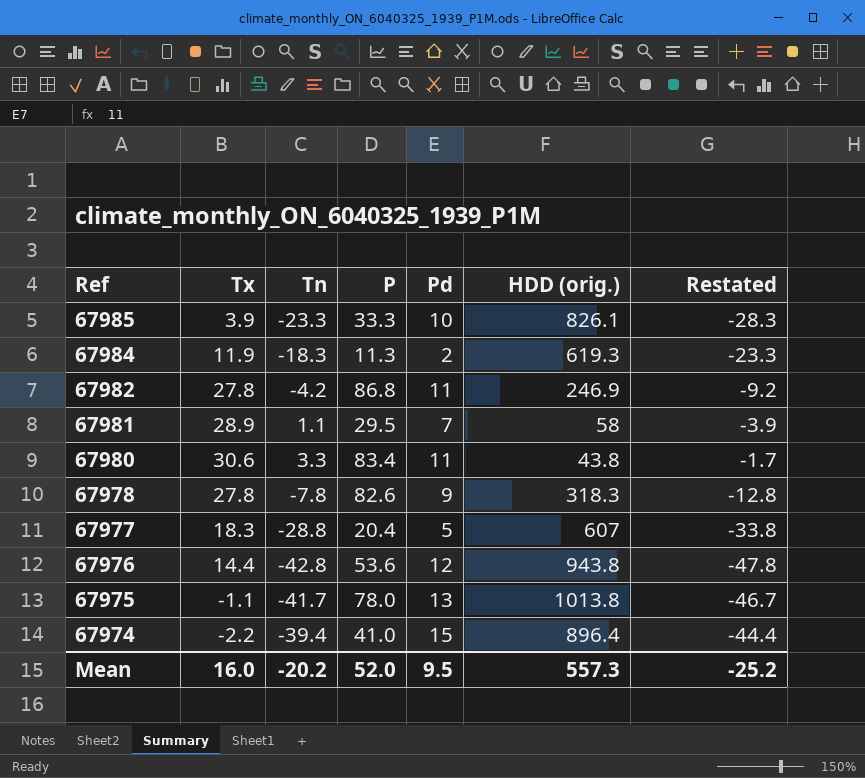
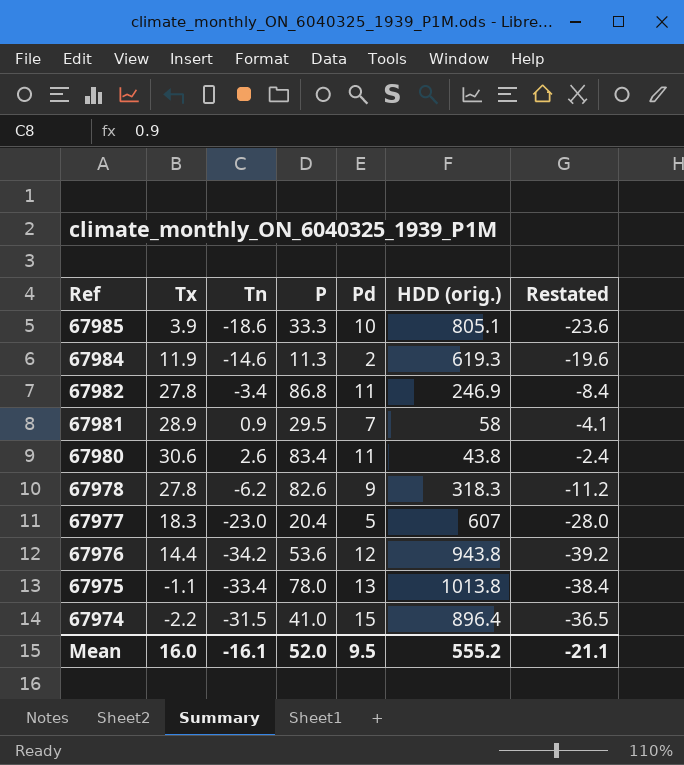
67985 | Tn: -23.3 -> -18.6
67985 | HDD (orig.): 826.1 -> 805.1
67985 | Restated: -28.3 -> -23.6
67984 | Tn: -18.3 -> -14.6
67984 | Restated: -23.3 -> -19.6
67982 | Tn: -4.2 -> -3.4
67982 | Restated: -9.2 -> -8.4
67981 | Tn: 1.1 -> 0.9
67981 | Restated: -3.9 -> -4.1
67980 | Tn: 3.3 -> 2.6
67980 | Restated: -1.7 -> -2.4
67978 | Tn: -7.8 -> -6.2
67978 | Restated: -12.8 -> -11.2
67977 | Tn: -28.8 -> -23.0
67977 | Restated: -33.8 -> -28.0
67976 | Tn: -42.8 -> -34.2
67976 | Restated: -47.8 -> -39.2
67975 | Tn: -41.7 -> -33.4
67975 | Restated: -46.7 -> -38.4
67974 | Tn: -39.4 -> -31.5
67974 | Restated: -44.4 -> -36.5
Mean | Tn: -20.2 -> -16.1
Mean | HDD (orig.): 557.3 -> 555.2
Mean | Restated: -25.2 -> -21.1

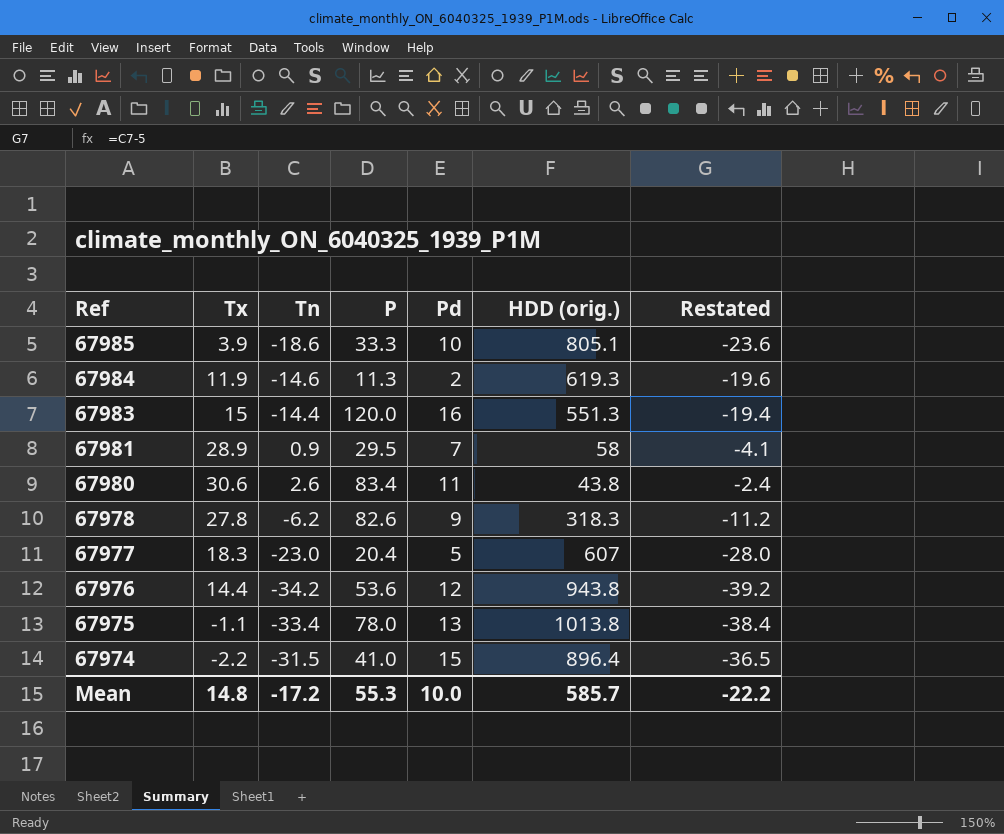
row 67982: 27.8 | -3.4 | 86.8 | 11 | 246.9 | -8.4 -> none
row 67983: none -> 15 | -14.4 | 120.0 | 16 | 551.3 | -19.4
Mean | Tx: 16.0 -> 14.8
Mean | Tn: -16.1 -> -17.2
Mean | P: 52.0 -> 55.3
Mean | Pd: 9.5 -> 10.0
Mean | HDD (orig.): 555.2 -> 585.7
Mean | Restated: -21.1 -> -22.2

